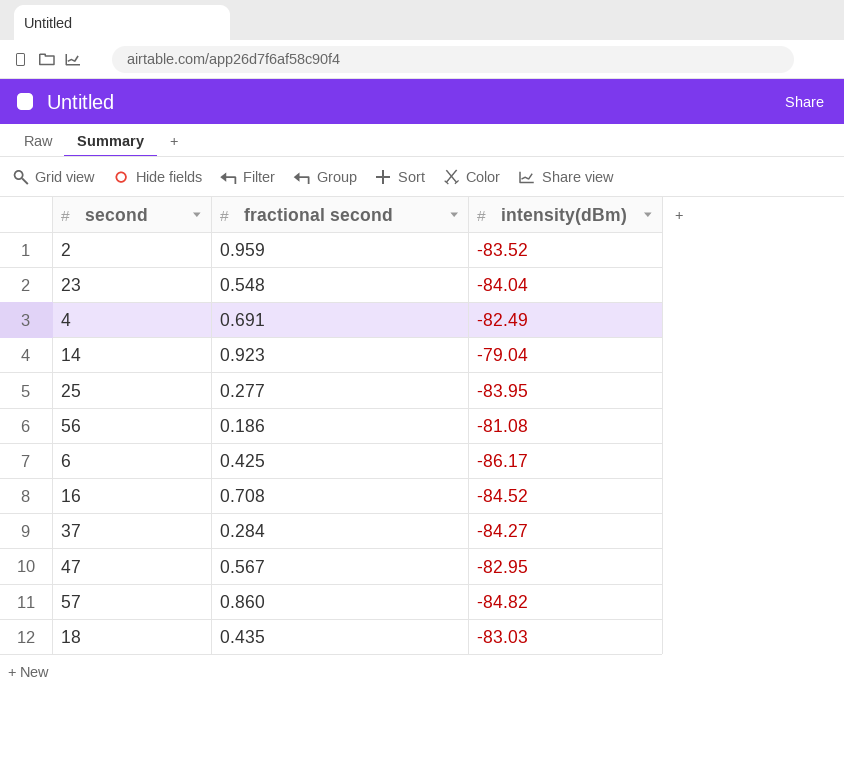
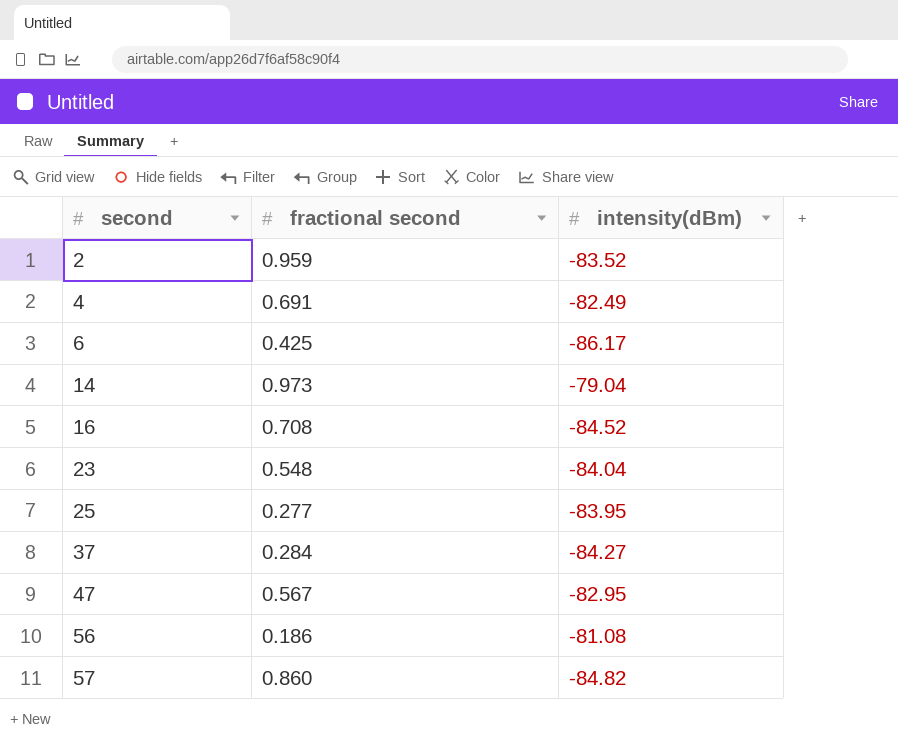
row order: none -> second ascending
row 18: 0.435 | -83.03 -> none
14 | fractional second: 0.923 -> 0.973

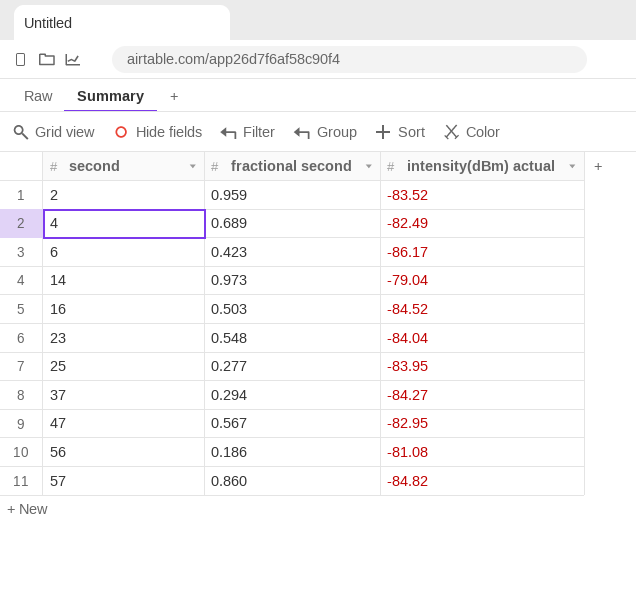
column name: intensity(dBm) -> intensity(dBm) actual
4 | fractional second: 0.691 -> 0.689
6 | fractional second: 0.425 -> 0.423
16 | fractional second: 0.708 -> 0.503
37 | fractional second: 0.284 -> 0.294

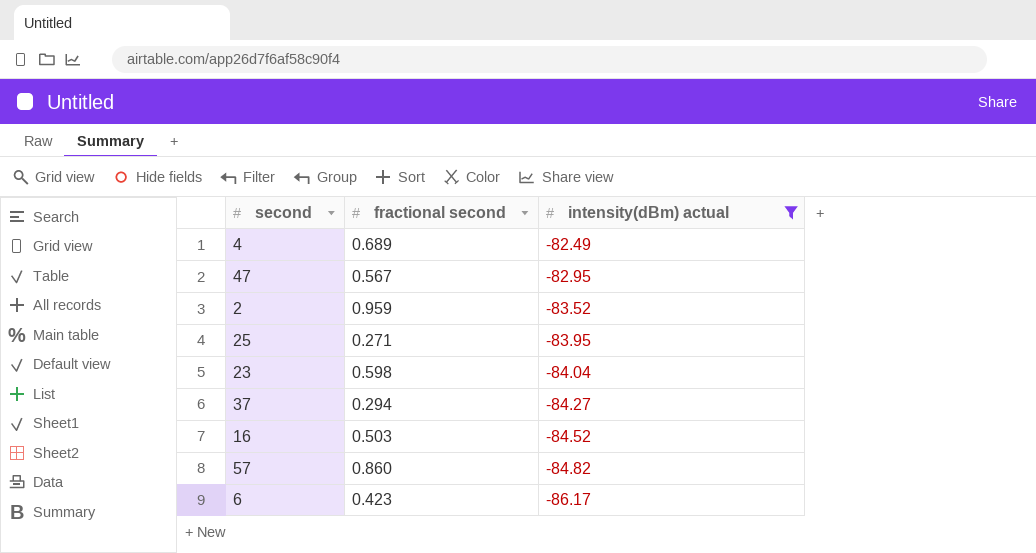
filter: none -> intensity(dBm) actual <= -82.49
row order: second ascending -> intensity(dBm) actual descending
25 | fractional second: 0.277 -> 0.271
23 | fractional second: 0.548 -> 0.598

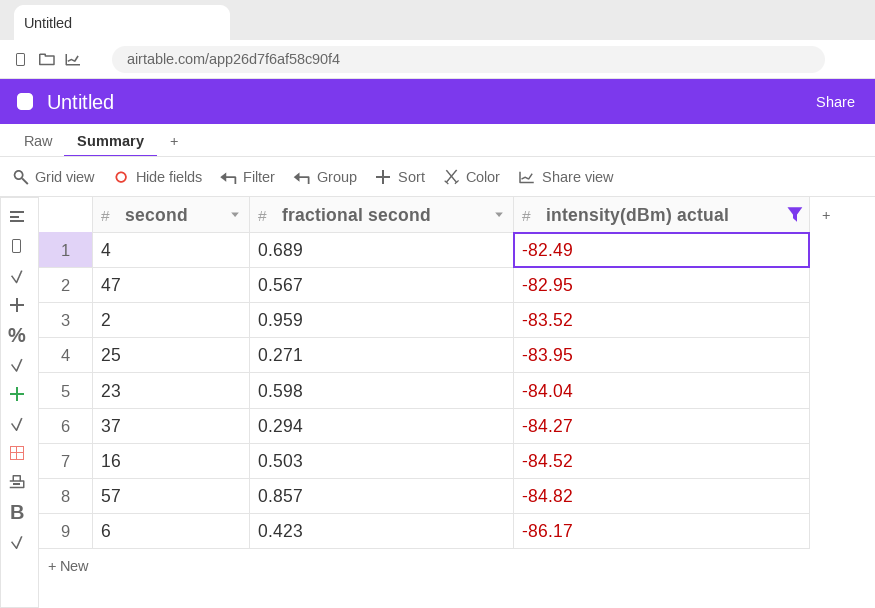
57 | fractional second: 0.860 -> 0.857

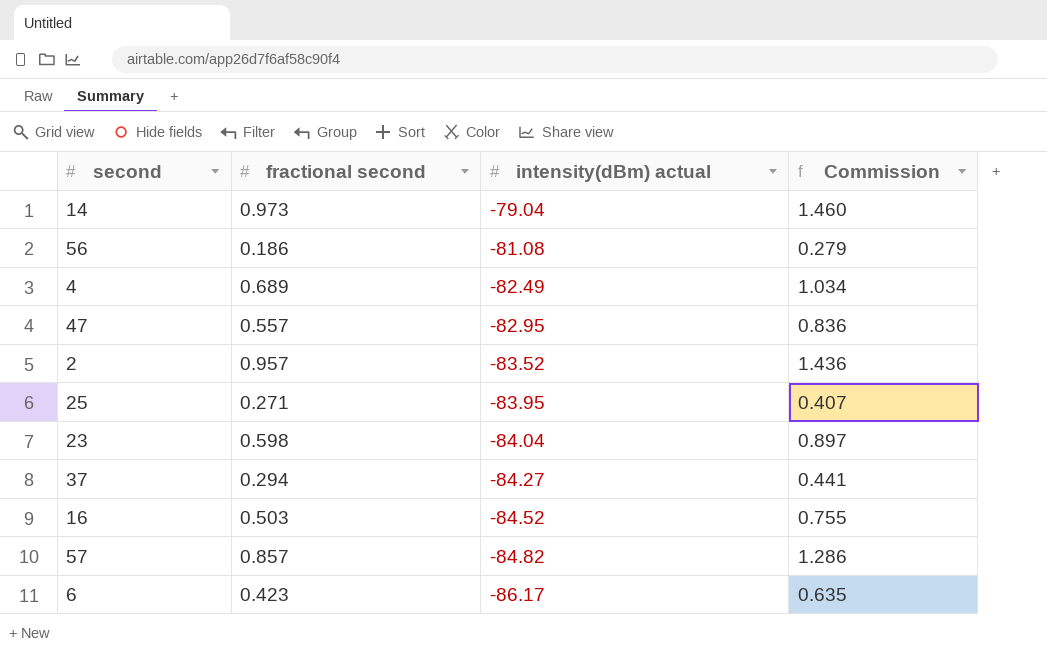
filter: intensity(dBm) actual <= -82.49 -> none
column Commission | formula: none -> [fractional second] * 1.5
47 | fractional second: 0.567 -> 0.557
2 | fractional second: 0.959 -> 0.957

